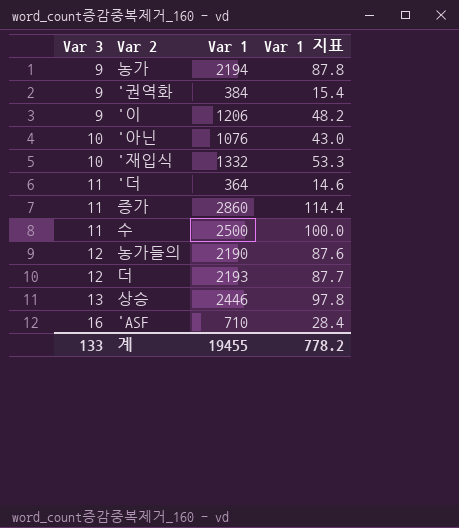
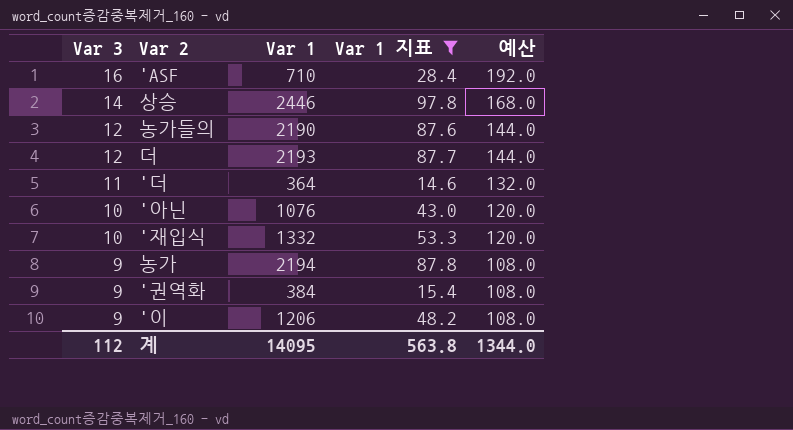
filter: none -> Var 1 지표 <= 97.8
row order: Var 3 ascending -> Var 3 descending
column 예산 | formula: none -> [Var 3] * 12
상승 | Var 3: 13 -> 14
계 | Var 3: 133 -> 112
계 | Var 1: 19455 -> 14095
계 | Var 1 지표: 778.2 -> 563.8

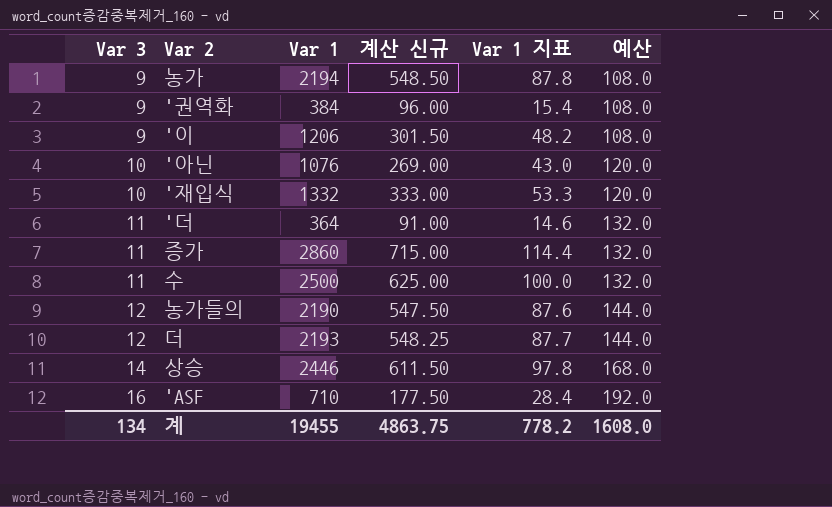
filter: Var 1 지표 <= 97.8 -> none
row order: Var 3 descending -> Var 3 ascending
column 계산 신규 | formula: none -> [Var 1] * 0.25
계 | Var 3: 112 -> 134
계 | Var 1: 14095 -> 19455
계 | Var 1 지표: 563.8 -> 778.2
계 | 예산: 1344.0 -> 1608.0

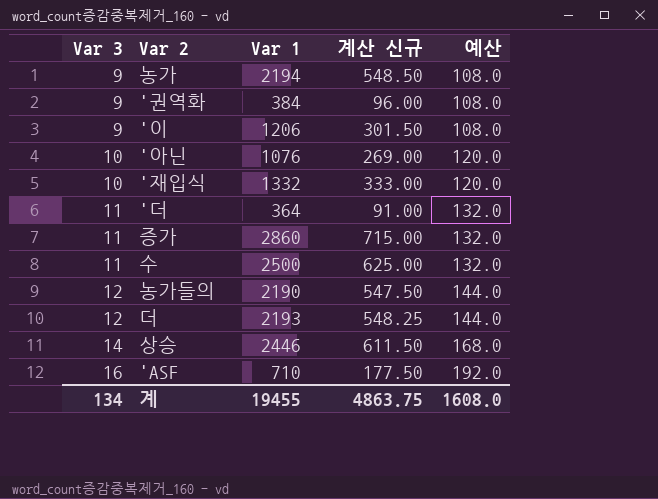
column Var 1 지표 | formula: [Var 1] * 0.04 -> none

